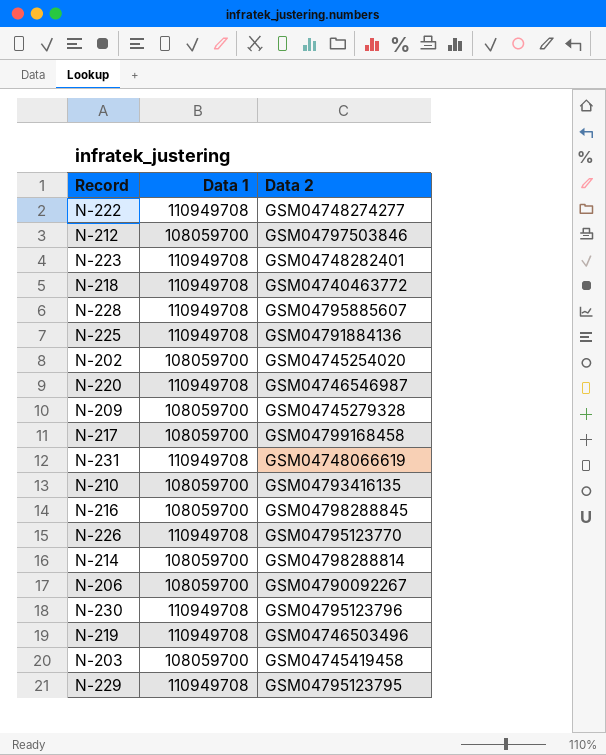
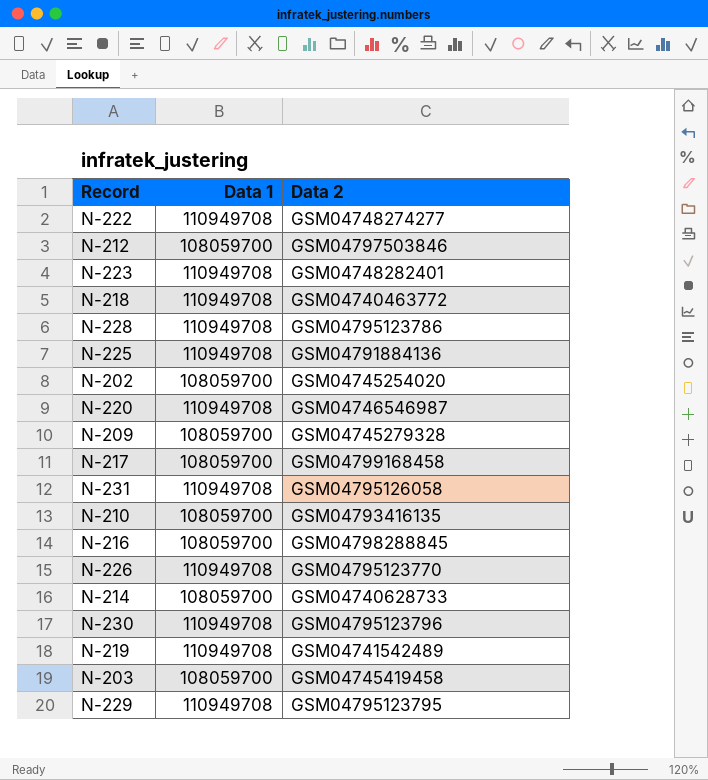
row N-206: 108059700 | GSM04790092267 -> none
N-228 | Data 2: GSM04795885607 -> GSM04795123786
N-231 | Data 2: GSM04748066619 -> GSM04795126058
N-214 | Data 2: GSM04798288814 -> GSM04740628733
N-219 | Data 2: GSM04746503496 -> GSM04741542489

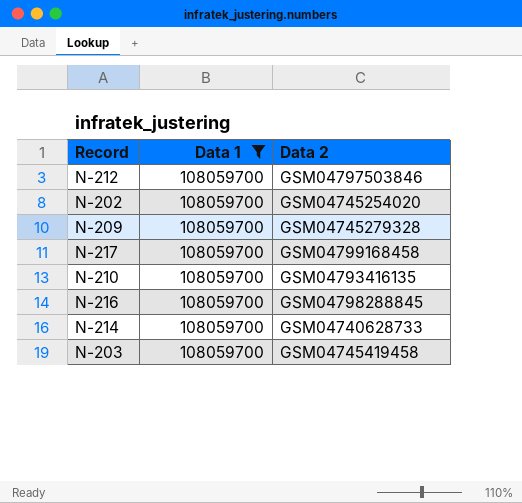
filter: none -> Data 1 = 108059700

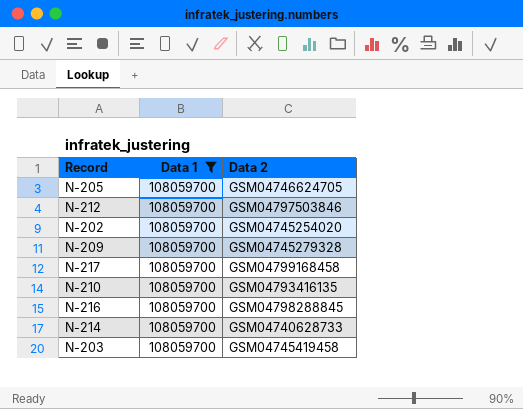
row N-205: none -> 108059700 | GSM04746624705

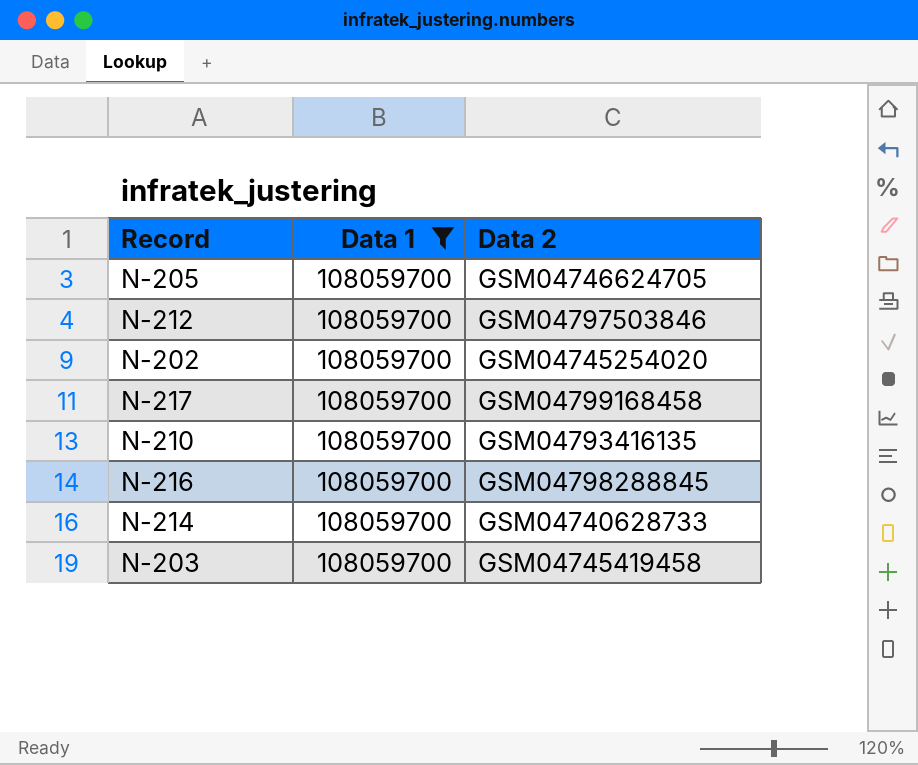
row N-209: 108059700 | GSM04745279328 -> none

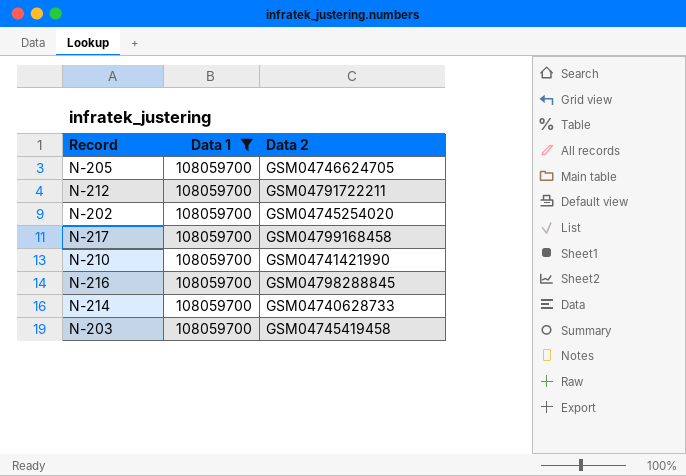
N-212 | Data 2: GSM04797503846 -> GSM04791722211
N-210 | Data 2: GSM04793416135 -> GSM04741421990

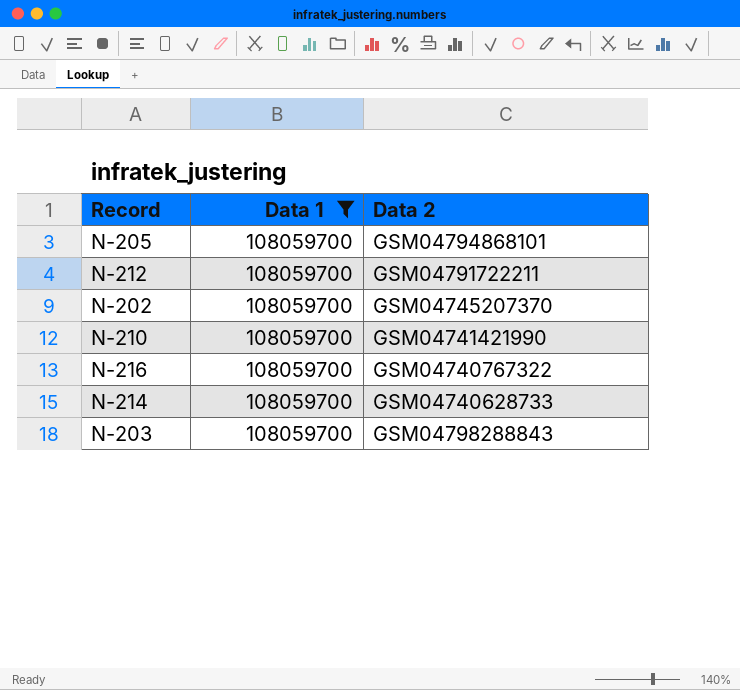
row N-217: 108059700 | GSM04799168458 -> none
N-205 | Data 2: GSM04746624705 -> GSM04794868101
N-202 | Data 2: GSM04745254020 -> GSM04745207370
N-216 | Data 2: GSM04798288845 -> GSM04740767322
N-203 | Data 2: GSM04745419458 -> GSM04798288843

